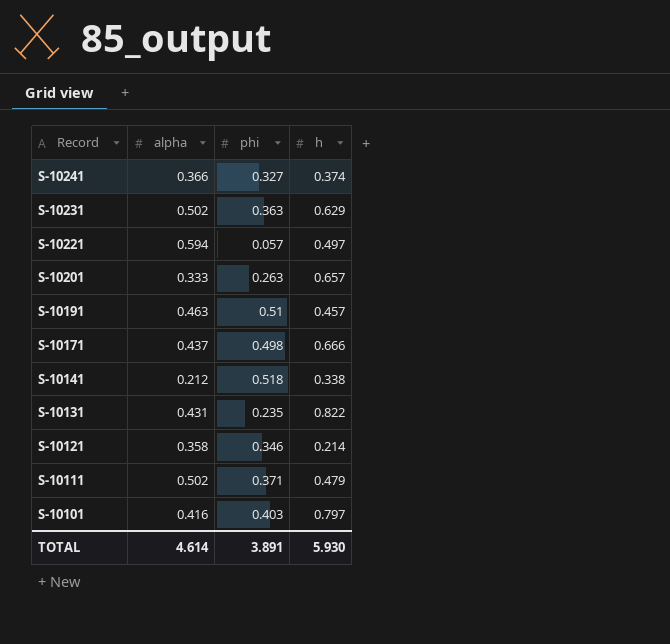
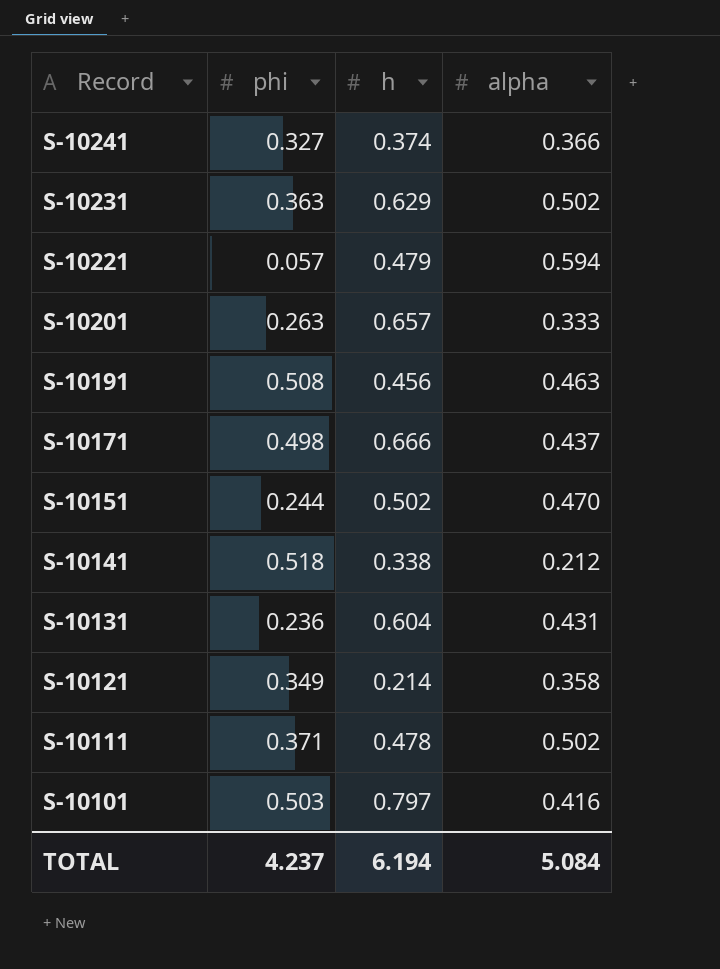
column alpha | position: 2 -> 4
S-10221 | h: 0.497 -> 0.479
S-10191 | phi: 0.51 -> 0.508
S-10191 | h: 0.457 -> 0.456
row S-10151: none -> 0.244 | 0.502 | 0.470
S-10131 | phi: 0.235 -> 0.236
S-10131 | h: 0.822 -> 0.604
S-10121 | phi: 0.346 -> 0.349
S-10111 | h: 0.479 -> 0.478
S-10101 | phi: 0.403 -> 0.503
TOTAL | phi: 3.891 -> 4.237
TOTAL | h: 5.930 -> 6.194
TOTAL | alpha: 4.614 -> 5.084

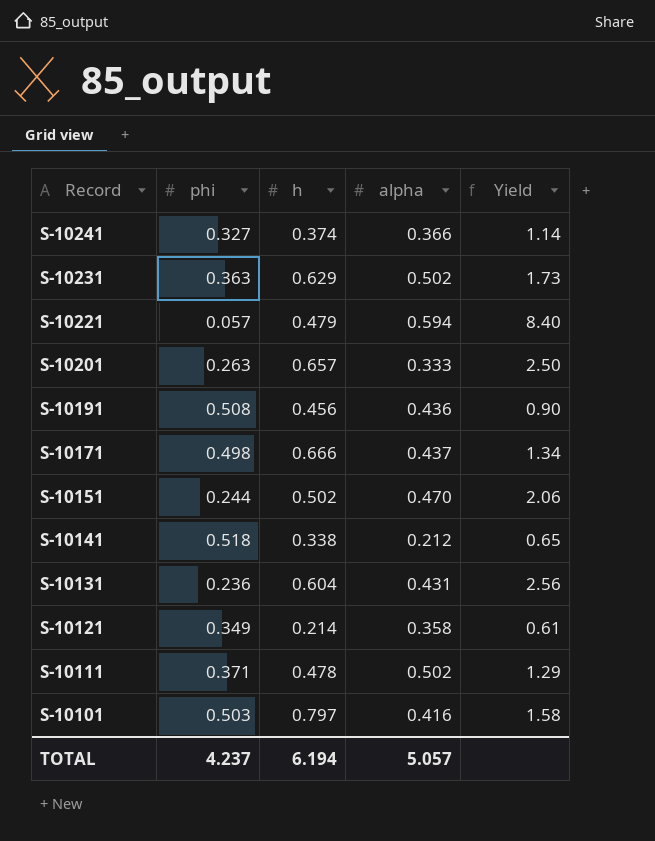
column Yield | formula: none -> [h] / [phi]
S-10191 | alpha: 0.463 -> 0.436
TOTAL | alpha: 5.084 -> 5.057

